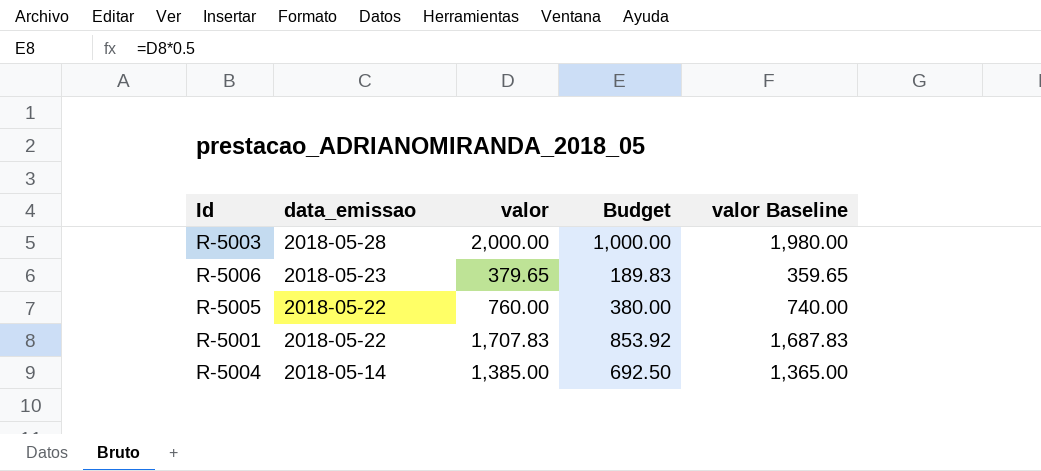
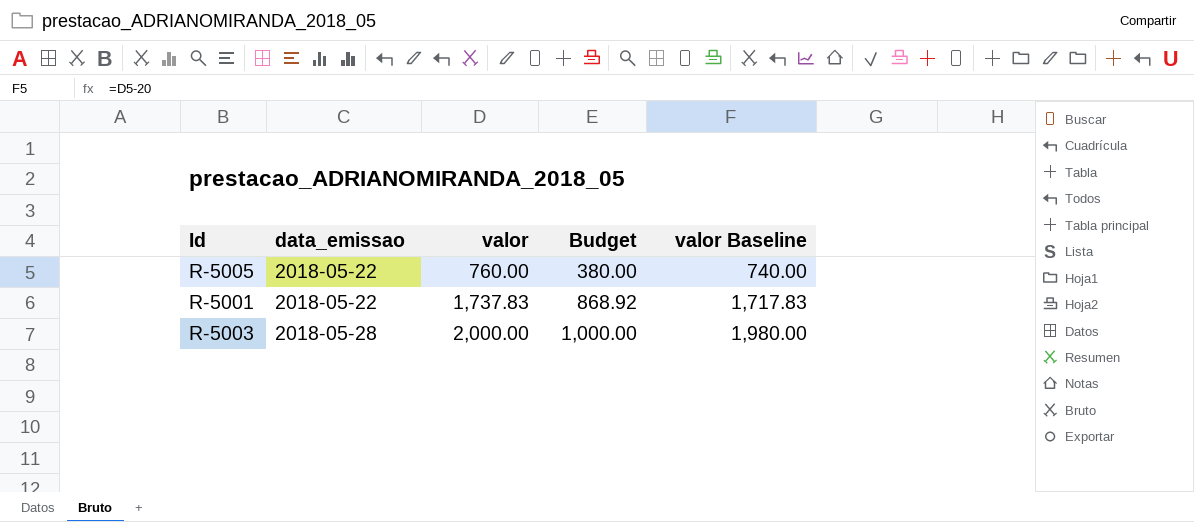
row order: data_emissao descending -> data_emissao ascending
row R-5006: 2018-05-23 | 379.65 | 189.83 | 359.65 -> none
row R-5004: 2018-05-14 | 1,385.00 | 692.50 | 1,365.00 -> none
R-5001 | valor: 1,707.83 -> 1,737.83
R-5001 | Budget: 853.92 -> 868.92
R-5001 | valor Baseline: 1,687.83 -> 1,717.83

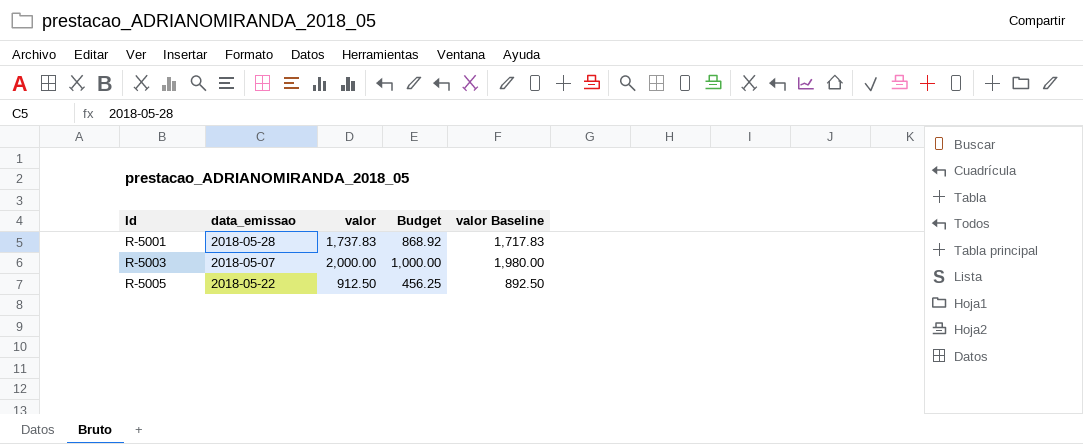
row order: data_emissao ascending -> Id ascending
R-5001 | data_emissao: 2018-05-22 -> 2018-05-28
R-5003 | data_emissao: 2018-05-28 -> 2018-05-07
R-5005 | valor: 760.00 -> 912.50
R-5005 | Budget: 380.00 -> 456.25
R-5005 | valor Baseline: 740.00 -> 892.50

